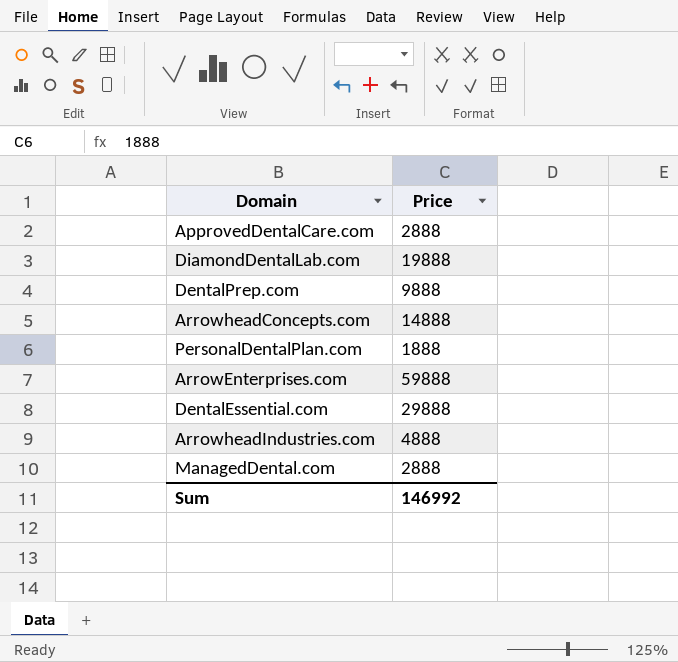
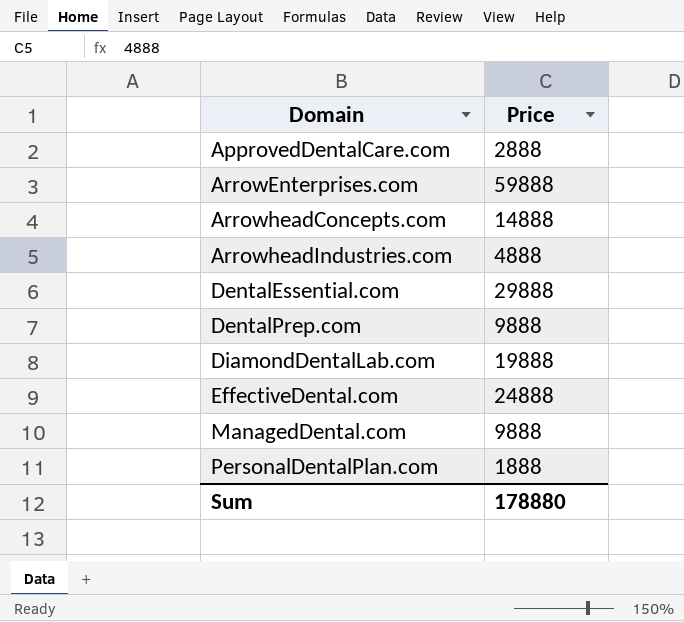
row order: none -> Domain ascending
row EffectiveDental.com: none -> 24888
ManagedDental.com | Price: 2888 -> 9888
Sum | Price: 146992 -> 178880

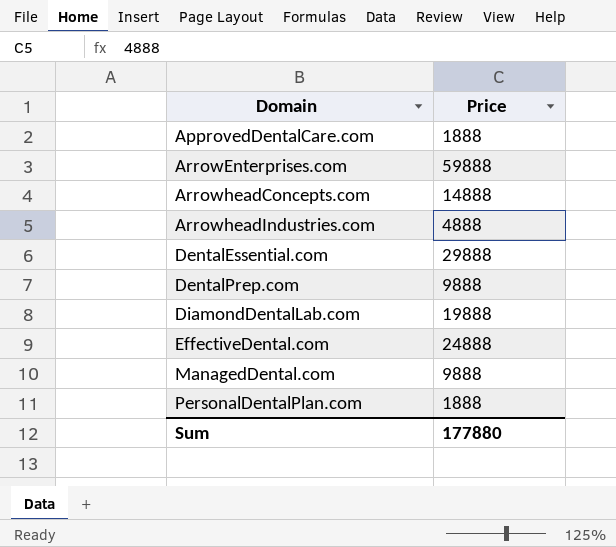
ApprovedDentalCare.com | Price: 2888 -> 1888
Sum | Price: 178880 -> 177880

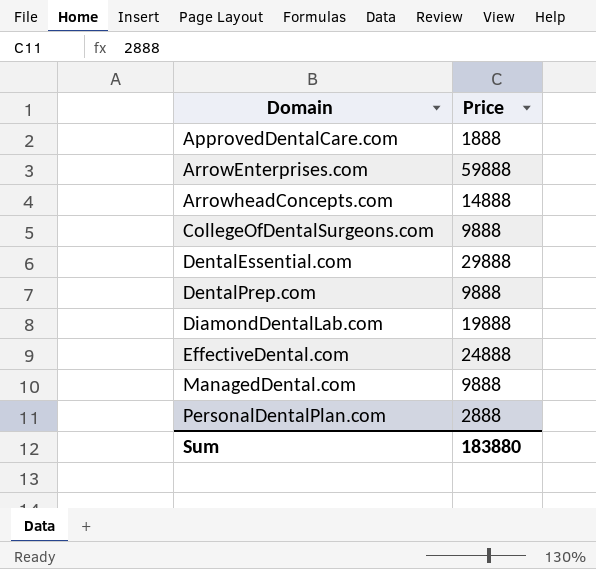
row ArrowheadIndustries.com: 4888 -> none
row CollegeOfDentalSurgeons.com: none -> 9888
PersonalDentalPlan.com | Price: 1888 -> 2888
Sum | Price: 177880 -> 183880

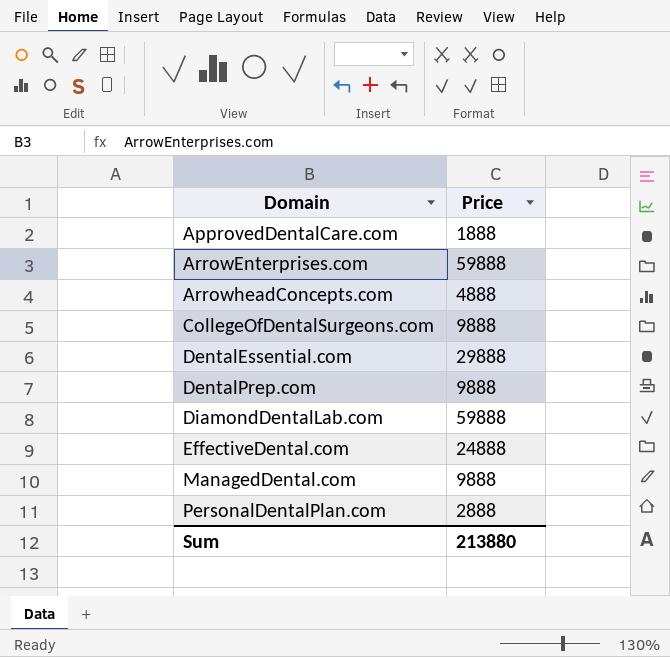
ArrowheadConcepts.com | Price: 14888 -> 4888
DiamondDentalLab.com | Price: 19888 -> 59888
Sum | Price: 183880 -> 213880

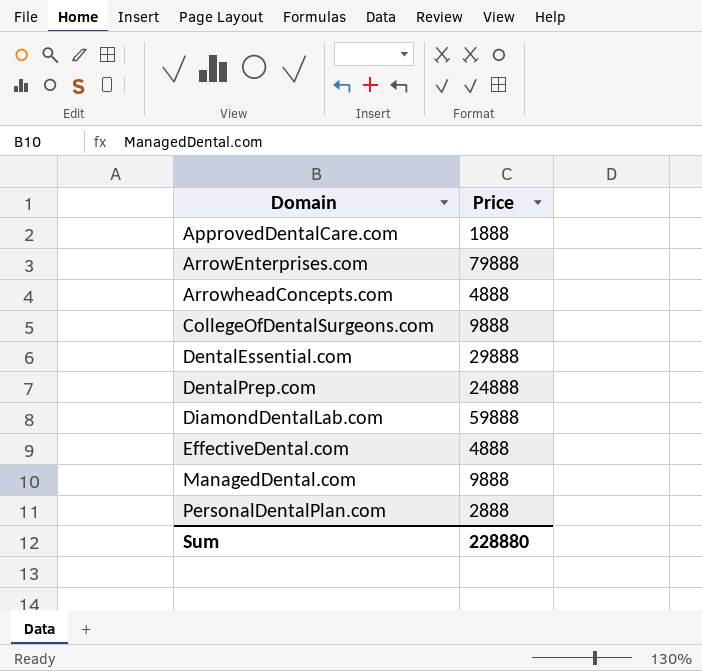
ArrowEnterprises.com | Price: 59888 -> 79888
DentalPrep.com | Price: 9888 -> 24888
EffectiveDental.com | Price: 24888 -> 4888
Sum | Price: 213880 -> 228880

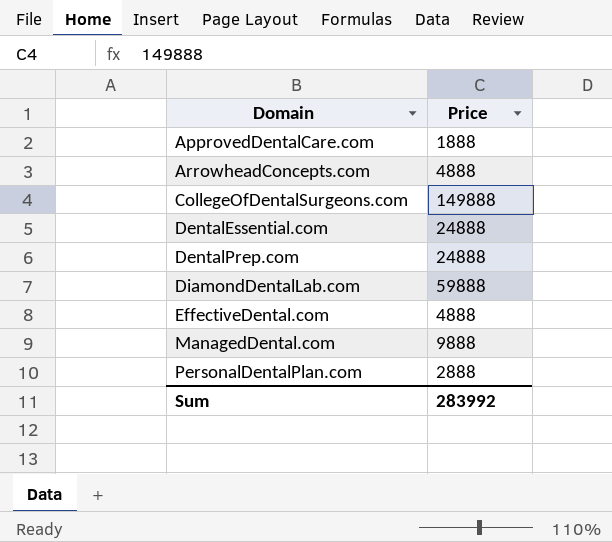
row ArrowEnterprises.com: 79888 -> none
CollegeOfDentalSurgeons.com | Price: 9888 -> 149888
DentalEssential.com | Price: 29888 -> 24888
Sum | Price: 228880 -> 283992

